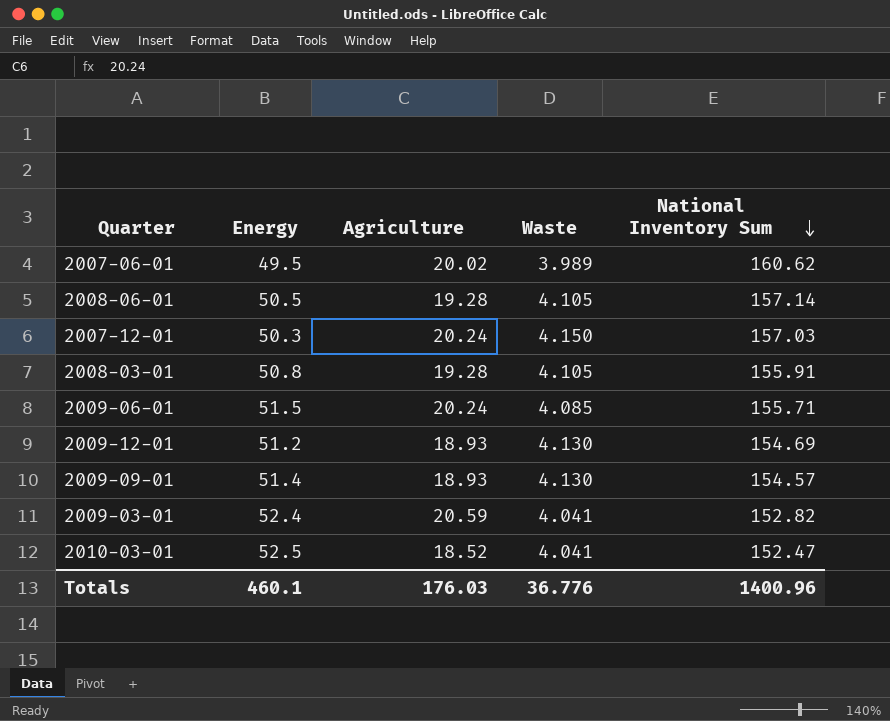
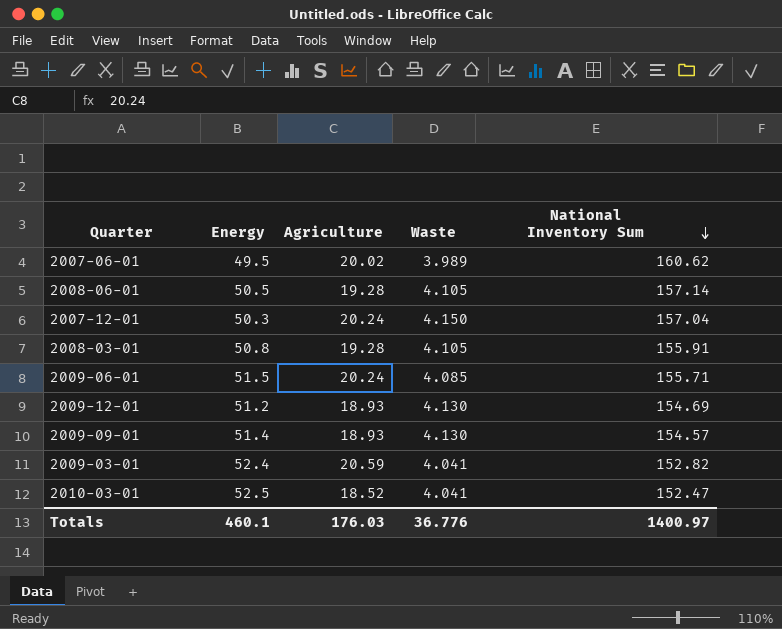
2007-12-01 | National Inventory Sum: 157.03 -> 157.04
Totals | National Inventory Sum: 1400.96 -> 1400.97

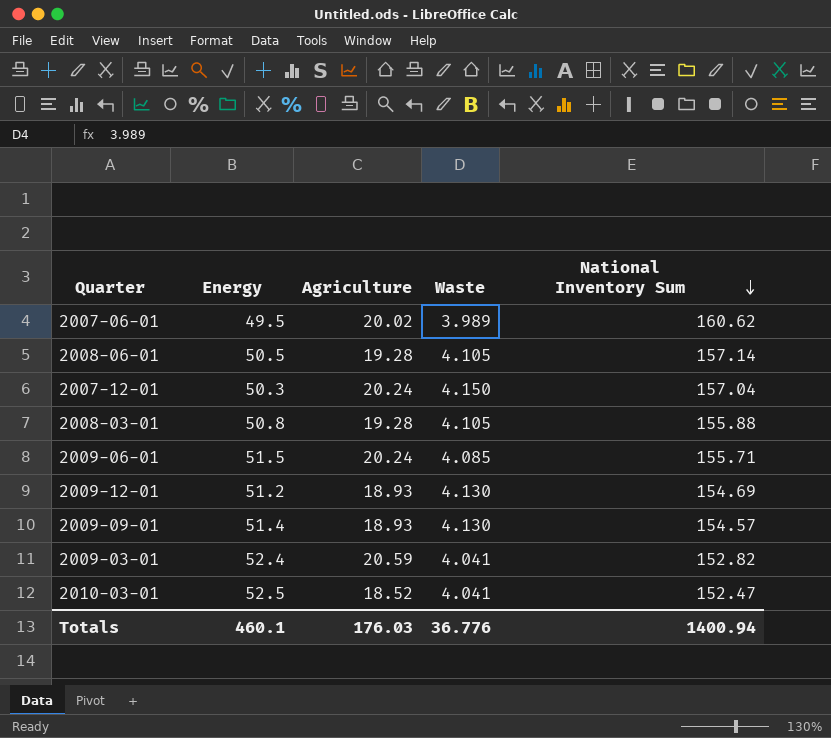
2008-03-01 | National Inventory Sum: 155.91 -> 155.88
Totals | National Inventory Sum: 1400.97 -> 1400.94

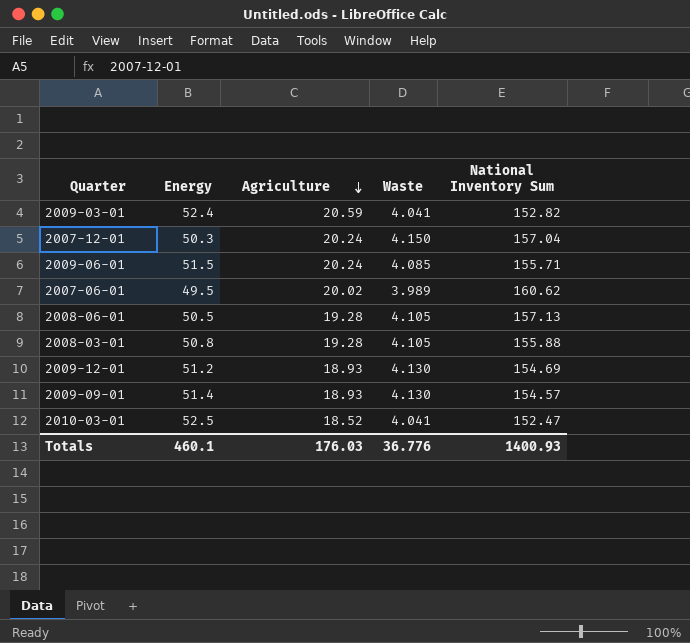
row order: National Inventory Sum descending -> Agriculture descending
2008-06-01 | National Inventory Sum: 157.14 -> 157.13
Totals | National Inventory Sum: 1400.94 -> 1400.93

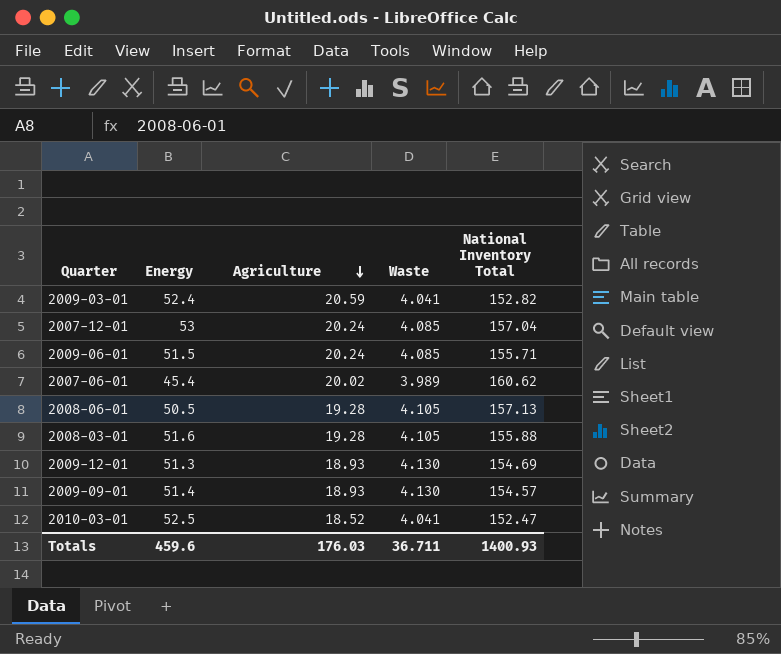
column name: National Inventory Sum -> National Inventory Total
2007-12-01 | Energy: 50.3 -> 53
2007-12-01 | Waste: 4.150 -> 4.085
2007-06-01 | Energy: 49.5 -> 45.4
2008-03-01 | Energy: 50.8 -> 51.6
2009-12-01 | Energy: 51.2 -> 51.3
Totals | Energy: 460.1 -> 459.6
Totals | Waste: 36.776 -> 36.711

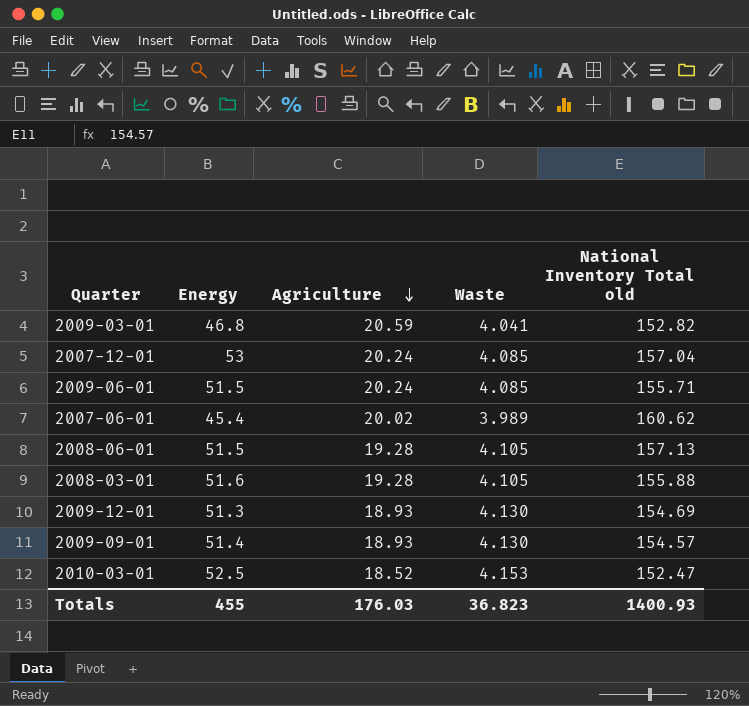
column name: National Inventory Total -> National Inventory Total old
2009-03-01 | Energy: 52.4 -> 46.8
2008-06-01 | Energy: 50.5 -> 51.5
2010-03-01 | Waste: 4.041 -> 4.153
Totals | Energy: 459.6 -> 455
Totals | Waste: 36.711 -> 36.823

